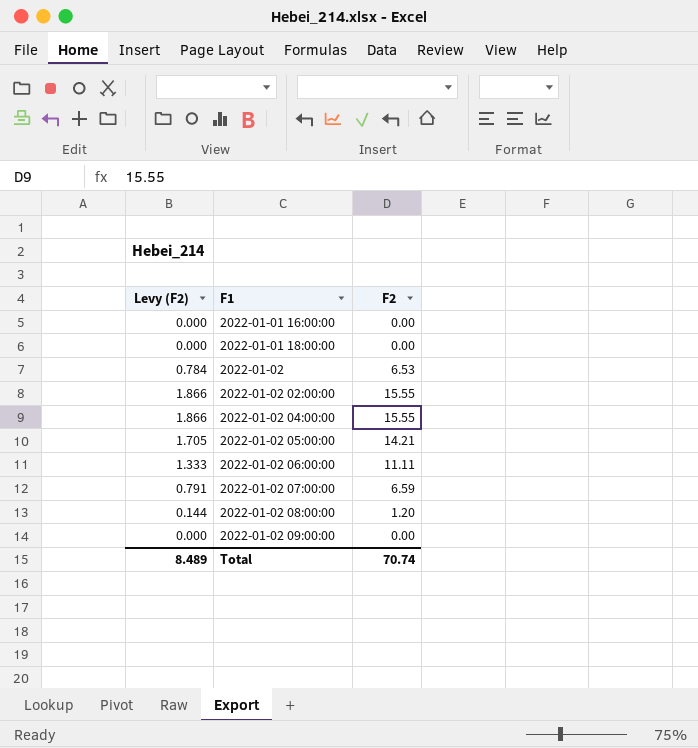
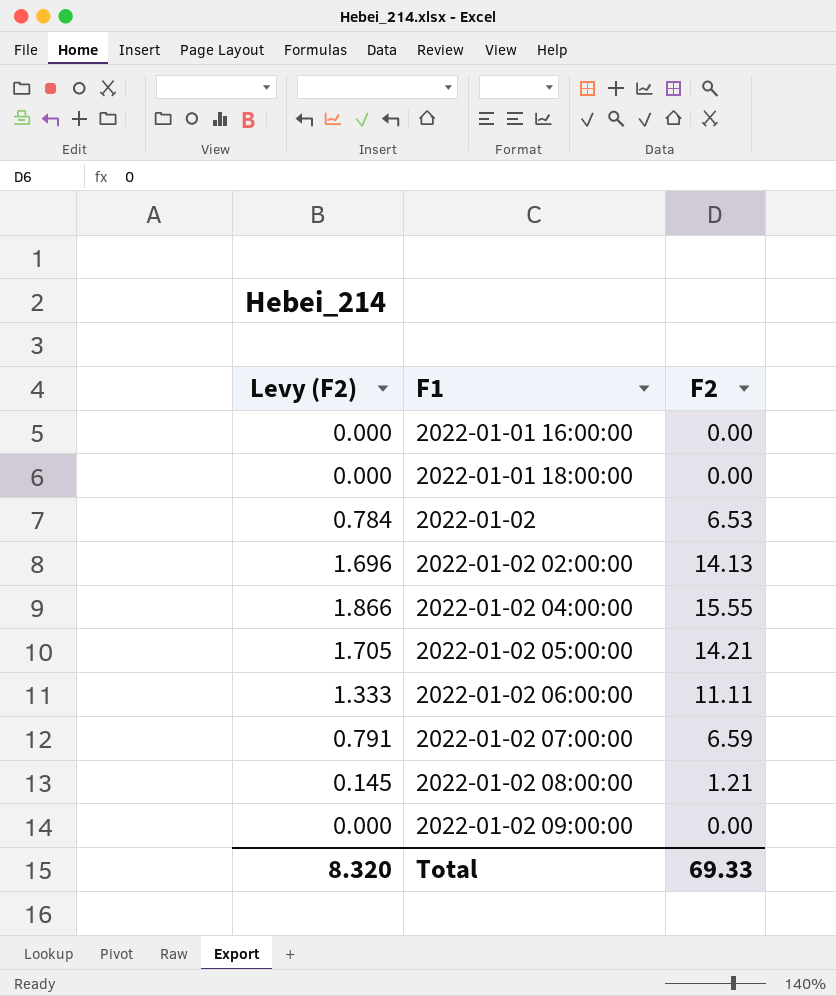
2022-01-02 02:00:00 | Levy (F2): 1.866 -> 1.696
2022-01-02 02:00:00 | F2: 15.55 -> 14.13
2022-01-02 08:00:00 | Levy (F2): 0.144 -> 0.145
2022-01-02 08:00:00 | F2: 1.20 -> 1.21
Total | Levy (F2): 8.489 -> 8.320
Total | F2: 70.74 -> 69.33

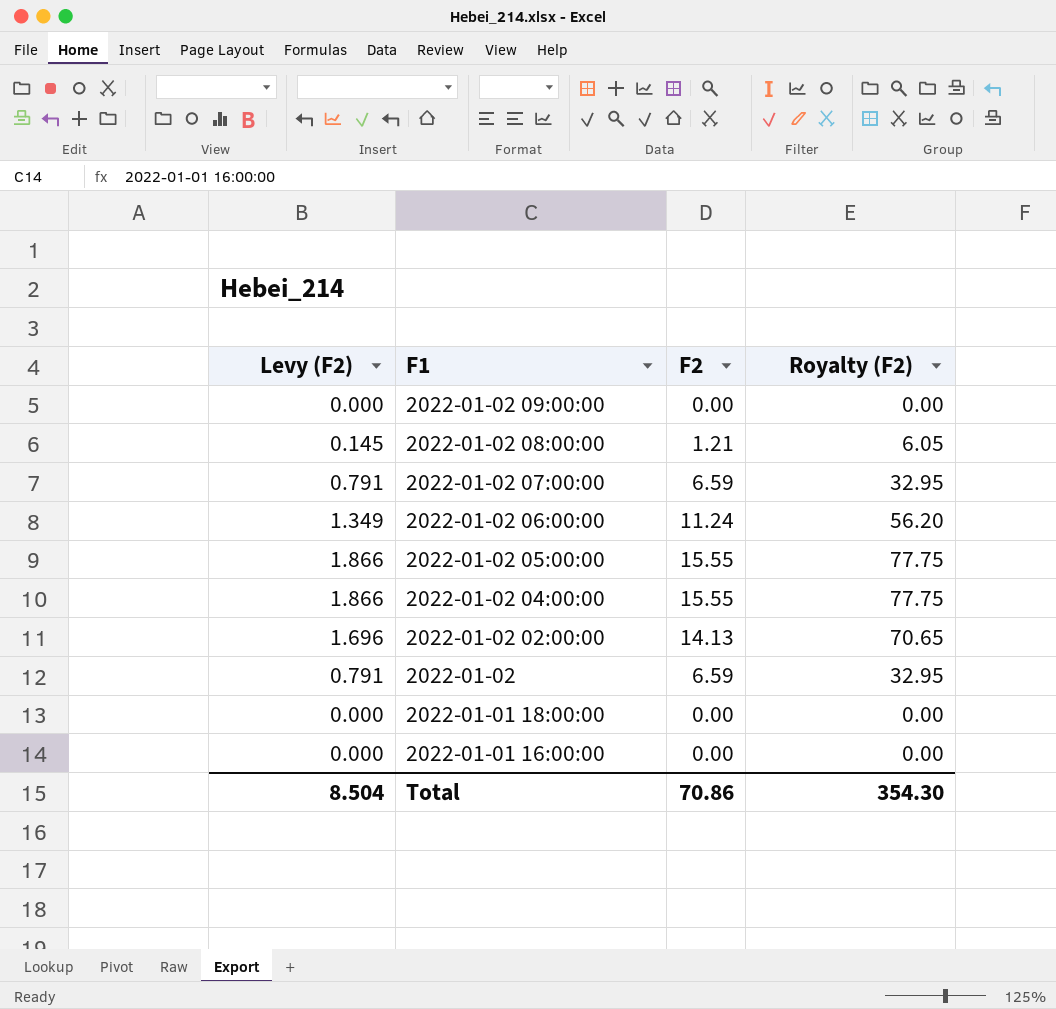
row order: F1 ascending -> F1 descending
column Royalty (F2) | formula: none -> [F2] * 5
2022-01-02 06:00:00 | Levy (F2): 1.333 -> 1.349
2022-01-02 06:00:00 | F2: 11.11 -> 11.24
2022-01-02 05:00:00 | Levy (F2): 1.705 -> 1.866
2022-01-02 05:00:00 | F2: 14.21 -> 15.55
2022-01-02 | Levy (F2): 0.784 -> 0.791
2022-01-02 | F2: 6.53 -> 6.59
Total | Levy (F2): 8.320 -> 8.504
Total | F2: 69.33 -> 70.86

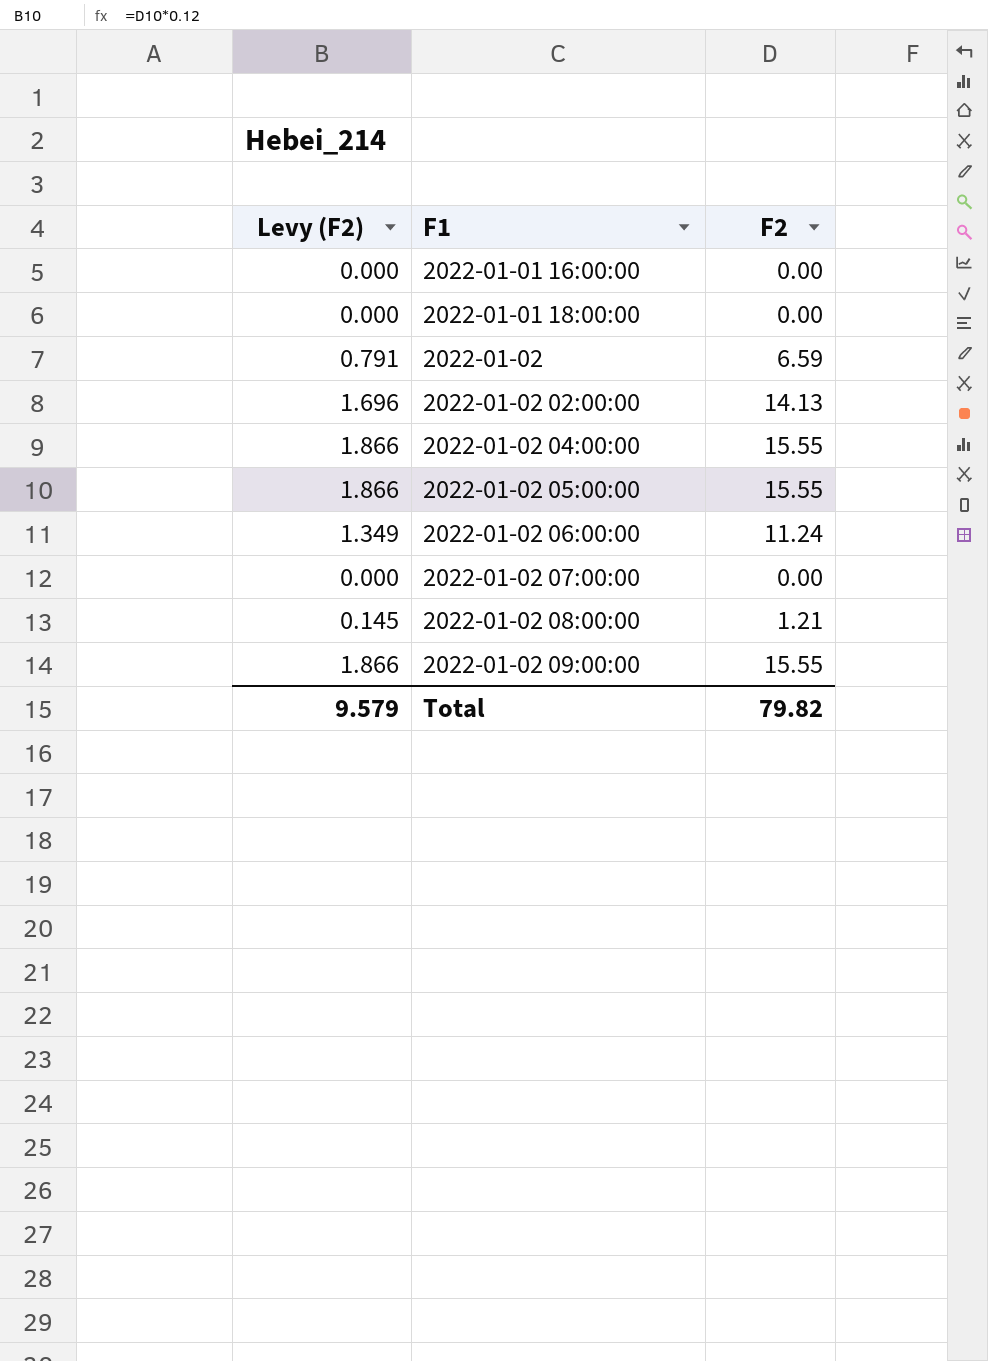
row order: F1 descending -> F1 ascending
column Royalty (F2) | formula: [F2] * 5 -> none
2022-01-02 07:00:00 | Levy (F2): 0.791 -> 0.000
2022-01-02 07:00:00 | F2: 6.59 -> 0.00
2022-01-02 09:00:00 | Levy (F2): 0.000 -> 1.866
2022-01-02 09:00:00 | F2: 0.00 -> 15.55
Total | Levy (F2): 8.504 -> 9.579
Total | F2: 70.86 -> 79.82

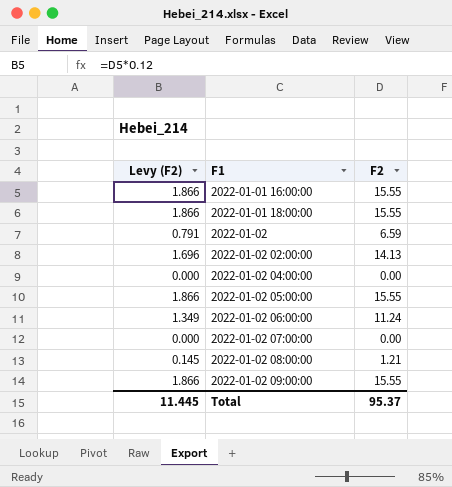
2022-01-01 16:00:00 | Levy (F2): 0.000 -> 1.866
2022-01-01 16:00:00 | F2: 0.00 -> 15.55
2022-01-01 18:00:00 | Levy (F2): 0.000 -> 1.866
2022-01-01 18:00:00 | F2: 0.00 -> 15.55
2022-01-02 04:00:00 | Levy (F2): 1.866 -> 0.000
2022-01-02 04:00:00 | F2: 15.55 -> 0.00
Total | Levy (F2): 9.579 -> 11.445
Total | F2: 79.82 -> 95.37

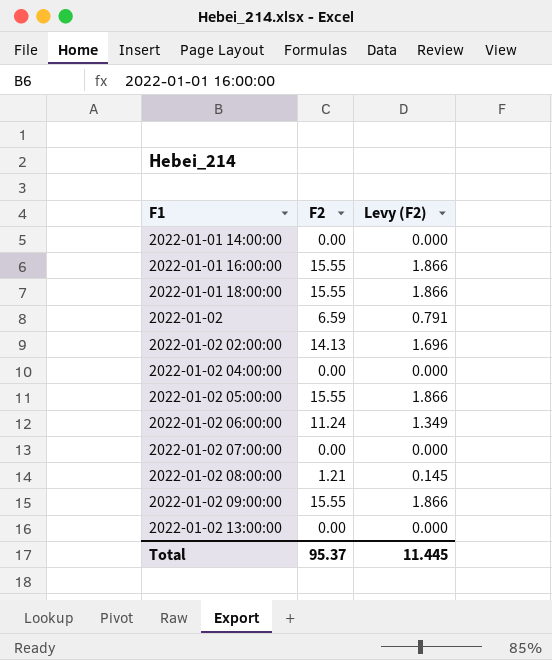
column Levy (F2) | position: 1 -> 3
row 2022-01-01 14:00:00: none -> 0.00 | 0.000
row 2022-01-02 13:00:00: none -> 0.00 | 0.000

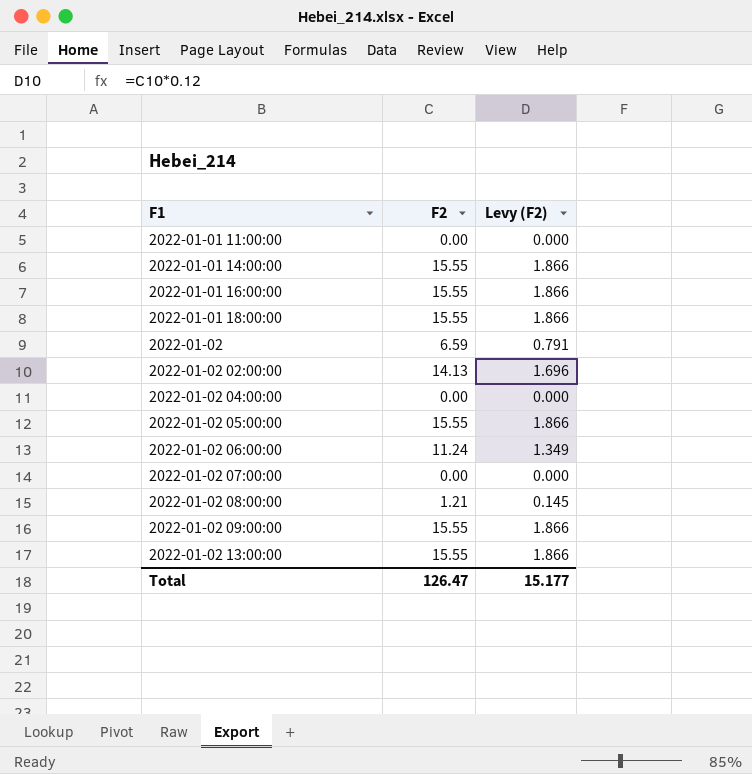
row 2022-01-01 11:00:00: none -> 0.00 | 0.000
2022-01-01 14:00:00 | F2: 0.00 -> 15.55
2022-01-01 14:00:00 | Levy (F2): 0.000 -> 1.866
2022-01-02 13:00:00 | F2: 0.00 -> 15.55
2022-01-02 13:00:00 | Levy (F2): 0.000 -> 1.866
Total | F2: 95.37 -> 126.47
Total | Levy (F2): 11.445 -> 15.177

